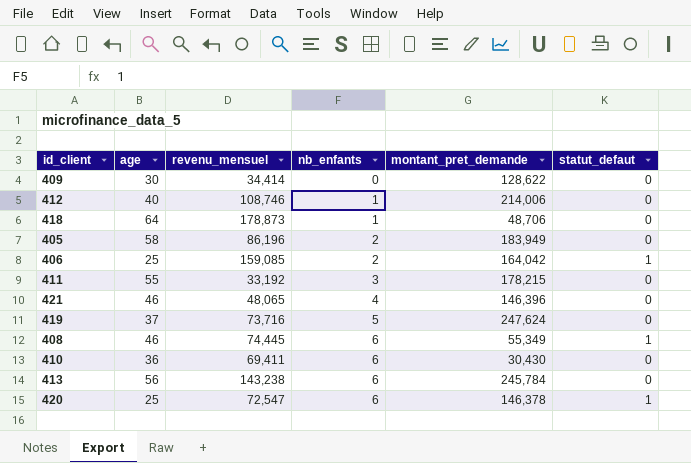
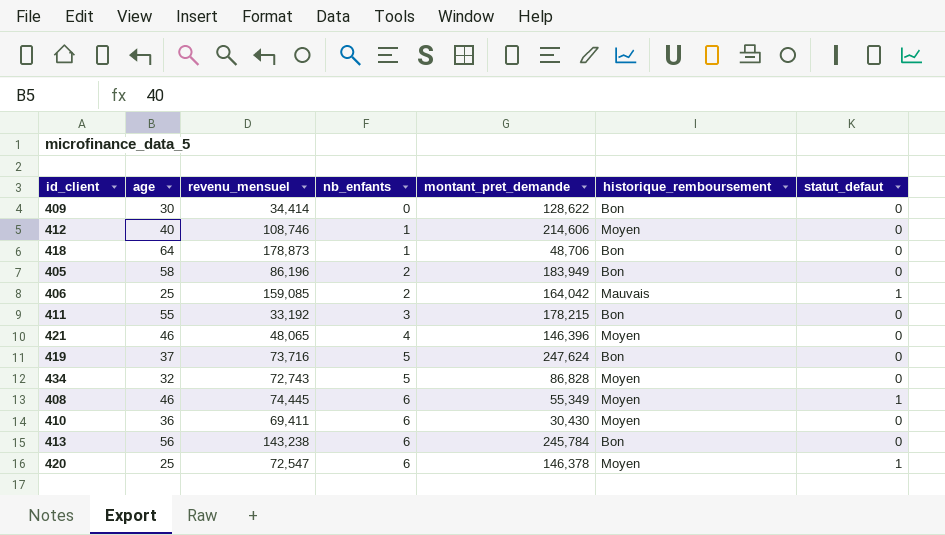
column historique_remboursement | position: none -> 6
412 | montant_pret_demande: 214,006 -> 214,606
row 434: none -> 32 | 72,743 | 5 | 86,828 | Moyen | 0

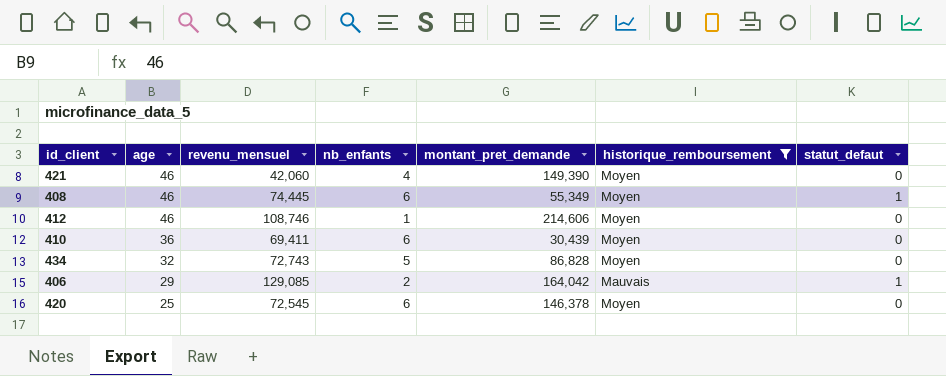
filter: none -> historique_remboursement != Bon
row order: nb_enfants ascending -> age descending
421 | revenu_mensuel: 48,065 -> 42,060
421 | montant_pret_demande: 146,396 -> 149,390
412 | age: 40 -> 46
410 | montant_pret_demande: 30,430 -> 30,439
406 | age: 25 -> 29
406 | revenu_mensuel: 159,085 -> 129,085
420 | revenu_mensuel: 72,547 -> 72,545
420 | statut_defaut: 1 -> 0

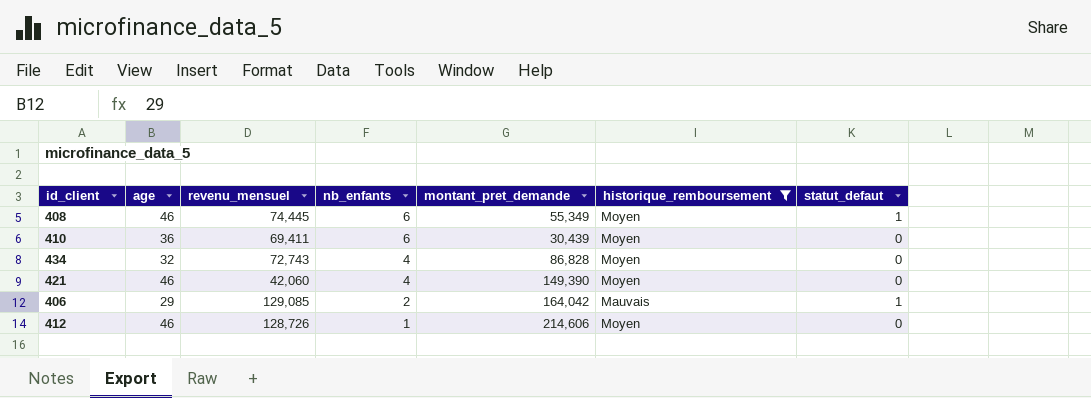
row order: age descending -> nb_enfants descending
row 420: 25 | 72,545 | 6 | 146,378 | Moyen | 0 -> none
434 | nb_enfants: 5 -> 4
412 | revenu_mensuel: 108,746 -> 128,726

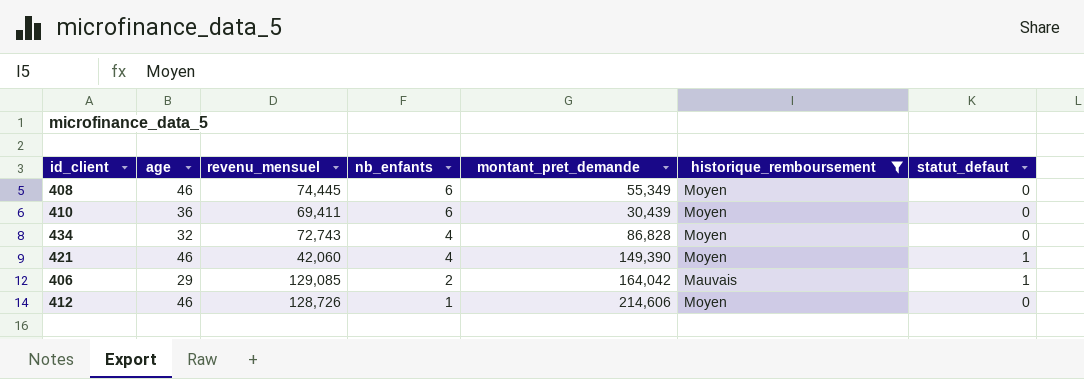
408 | statut_defaut: 1 -> 0
421 | statut_defaut: 0 -> 1

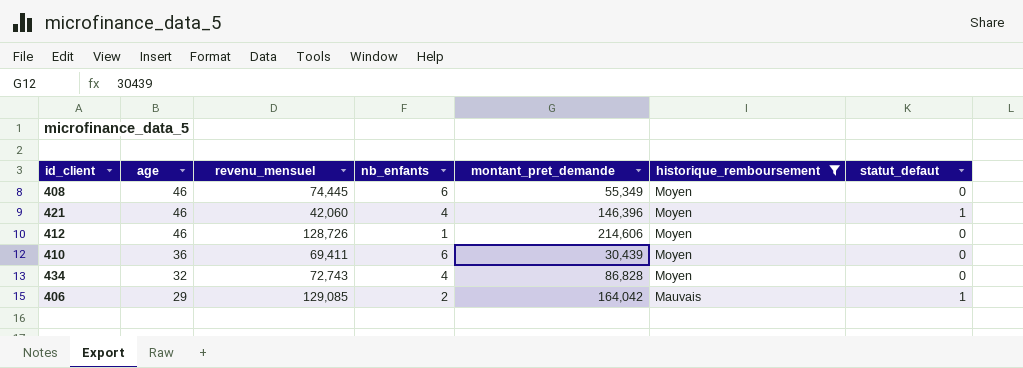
row order: nb_enfants descending -> age descending
421 | montant_pret_demande: 149,390 -> 146,396

